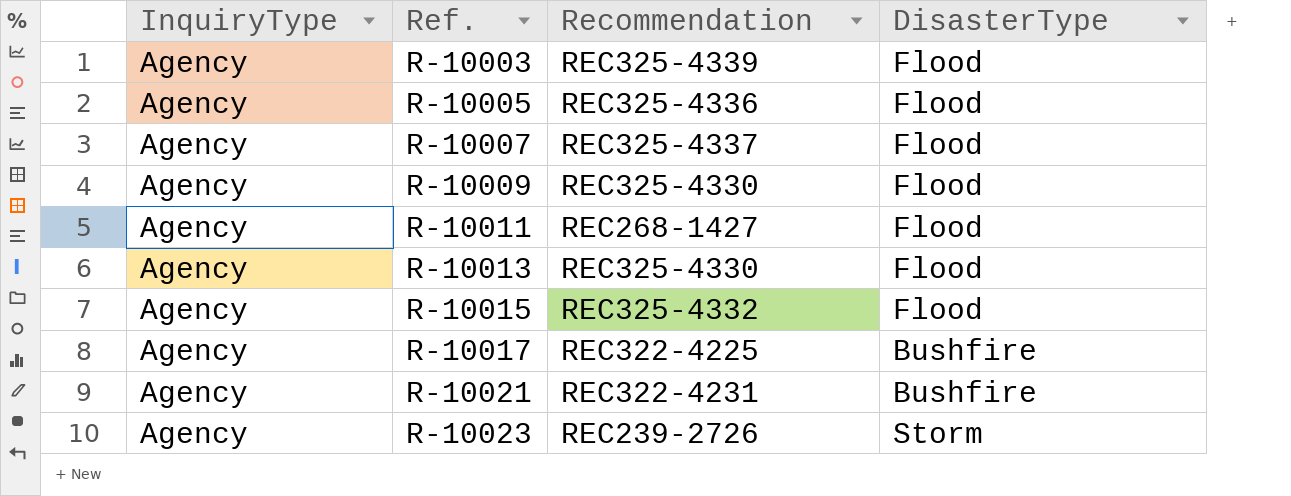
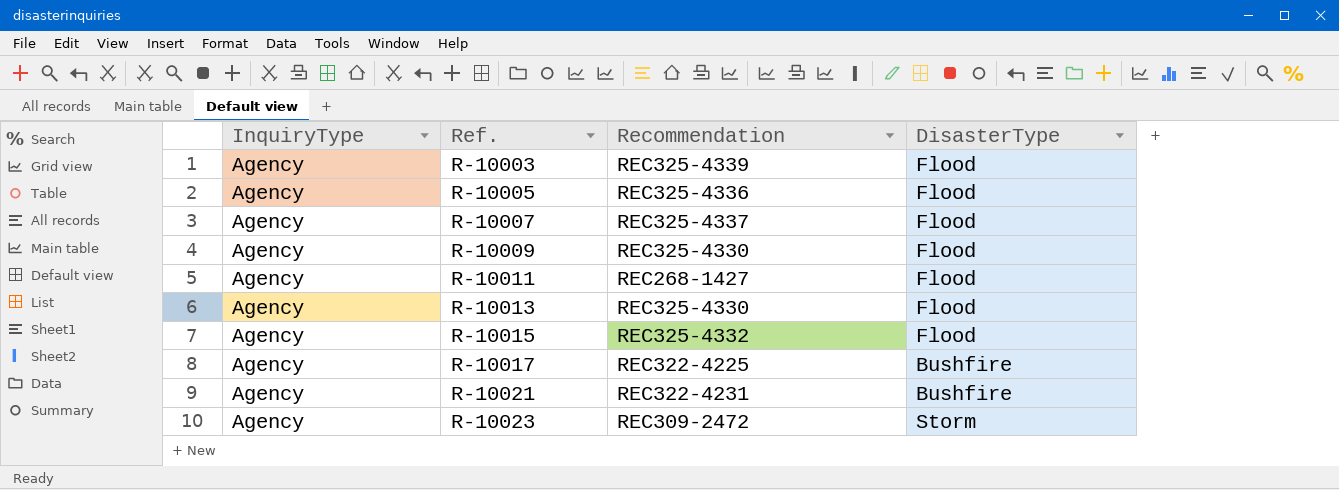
R-10023 | Recommendation: REC239-2726 -> REC309-2472

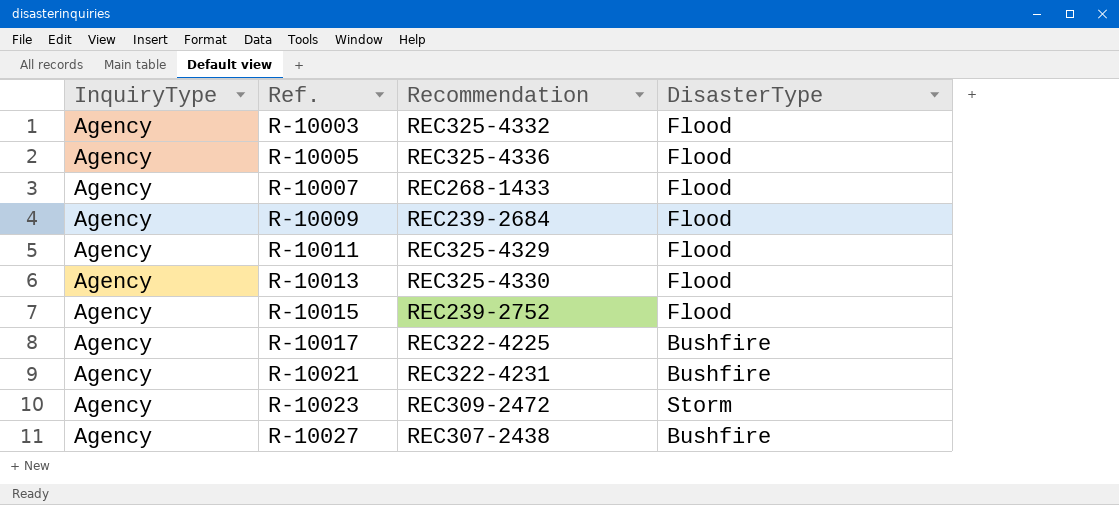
R-10003 | Recommendation: REC325-4339 -> REC325-4332
R-10007 | Recommendation: REC325-4337 -> REC268-1433
R-10009 | Recommendation: REC325-4330 -> REC239-2684
R-10011 | Recommendation: REC268-1427 -> REC325-4329
R-10015 | Recommendation: REC325-4332 -> REC239-2752
row R-10027: none -> Agency | REC307-2438 | Bushfire

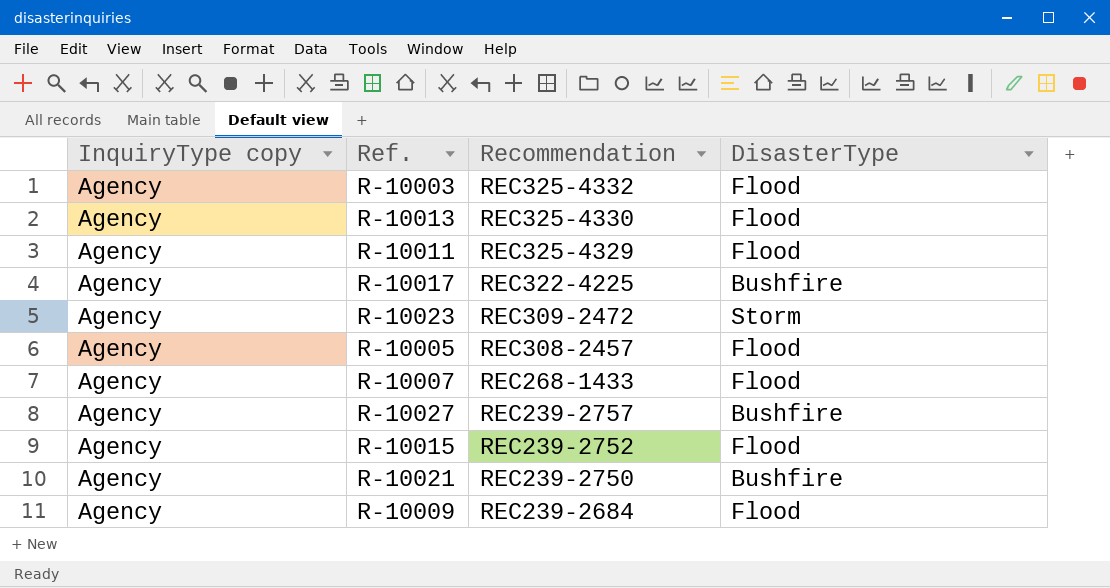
row order: Ref. ascending -> Recommendation descending
column name: InquiryType -> InquiryType copy
R-10005 | Recommendation: REC325-4336 -> REC308-2457
R-10027 | Recommendation: REC307-2438 -> REC239-2757
R-10021 | Recommendation: REC322-4231 -> REC239-2750

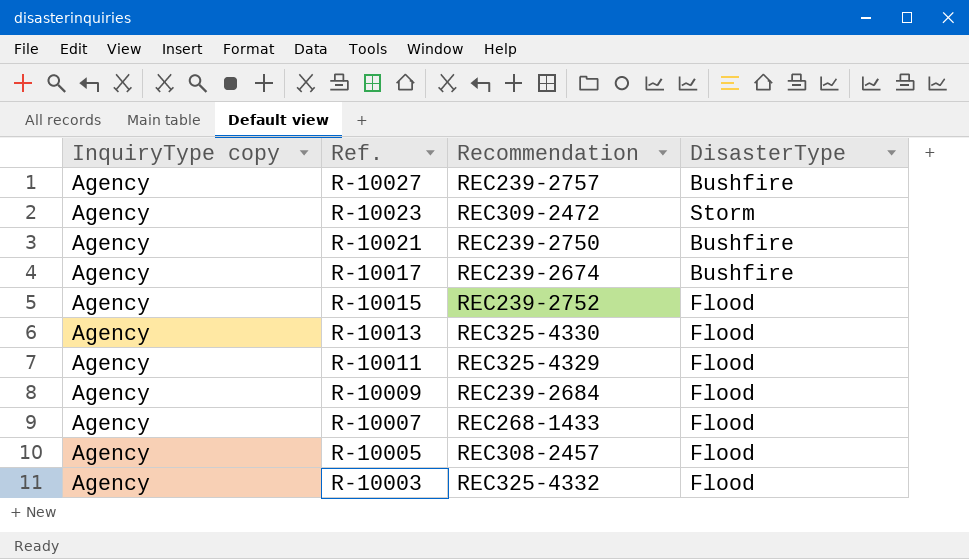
row order: Recommendation descending -> Ref. descending
R-10017 | Recommendation: REC322-4225 -> REC239-2674

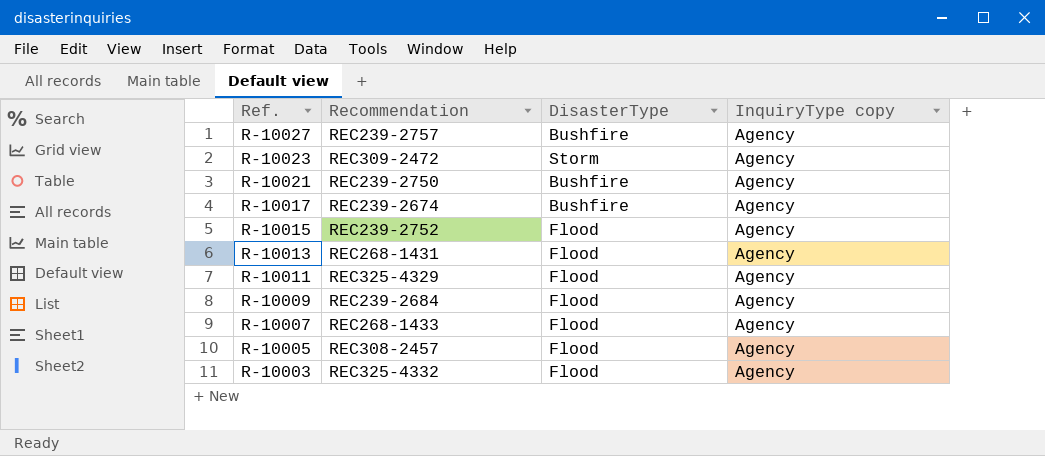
column InquiryType copy | position: 1 -> 4
R-10013 | Recommendation: REC325-4330 -> REC268-1431

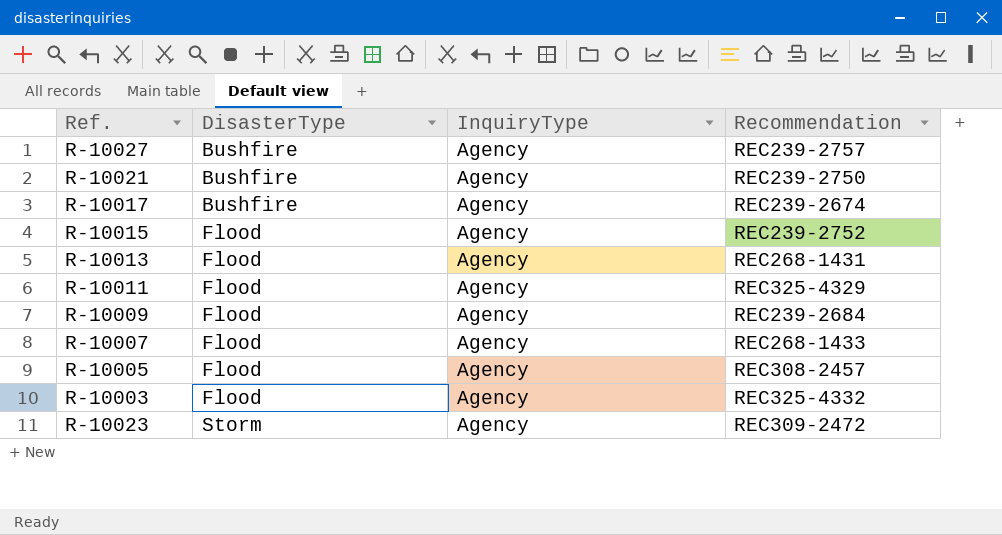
row order: Ref. descending -> DisasterType ascending
column name: InquiryType copy -> InquiryType
column Recommendation | position: 2 -> 4

